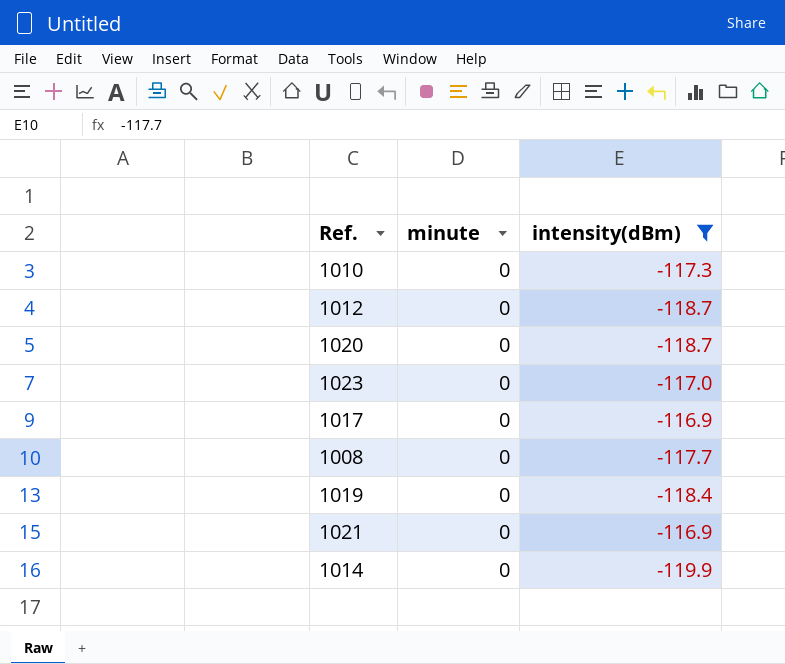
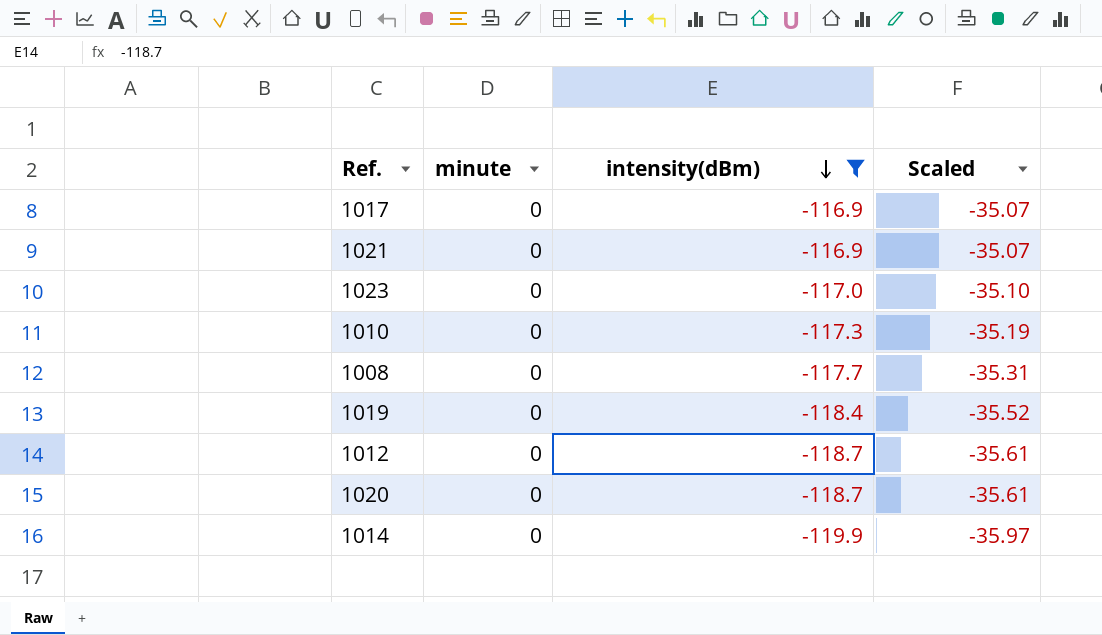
row order: none -> intensity(dBm) descending
column Scaled | formula: none -> [intensity(dBm)] * 0.3

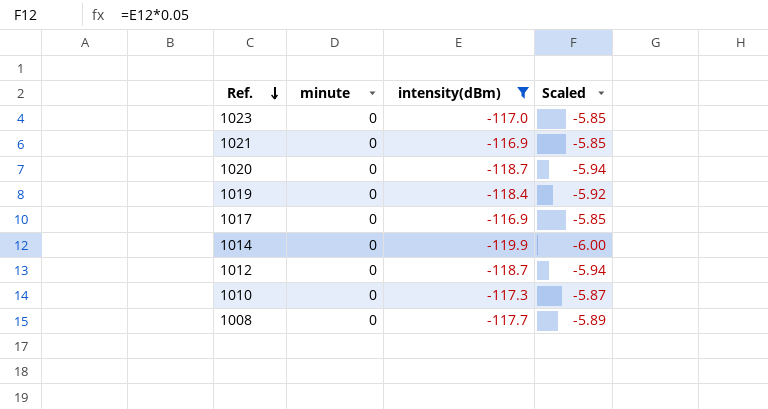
row order: intensity(dBm) descending -> Ref. descending
column Scaled | formula: [intensity(dBm)] * 0.3 -> [intensity(dBm)] * 0.05

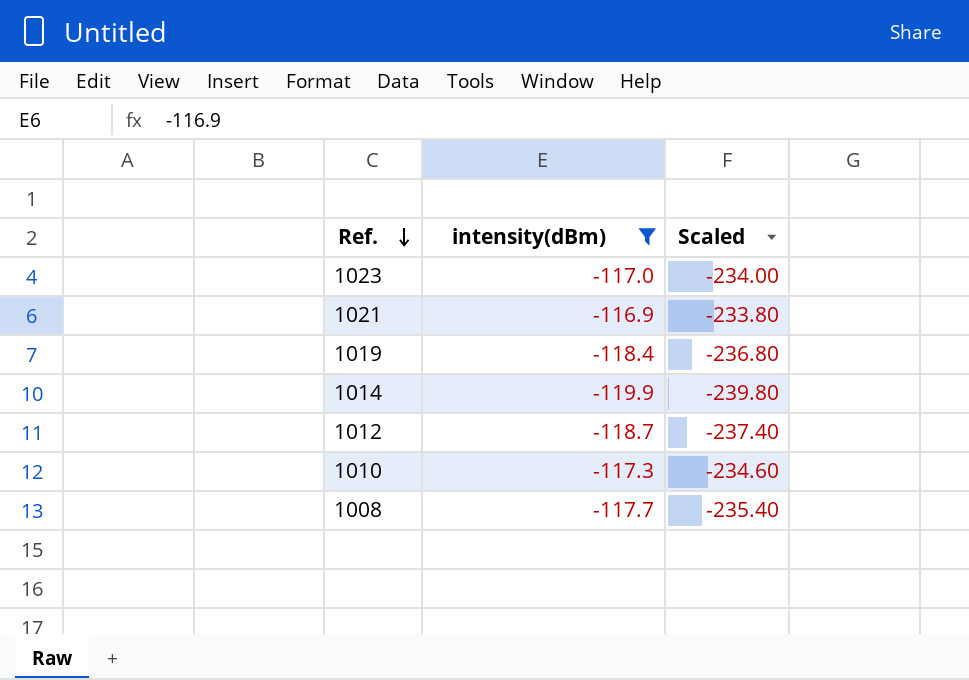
column minute | position: 2 -> none
column Scaled | formula: [intensity(dBm)] * 0.05 -> [intensity(dBm)] * 2
row 1020: 0 | -118.7 | -5.94 -> none
row 1017: 0 | -116.9 | -5.85 -> none

